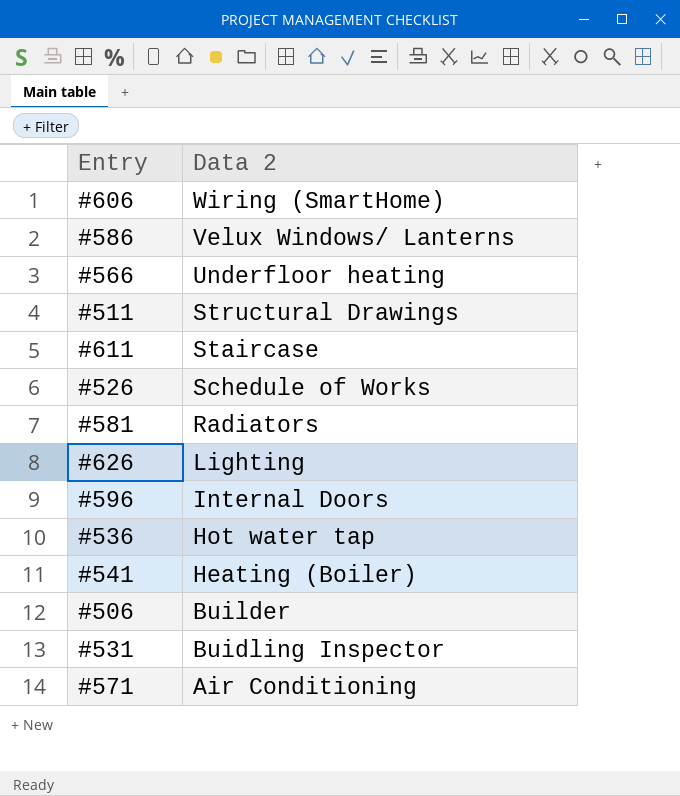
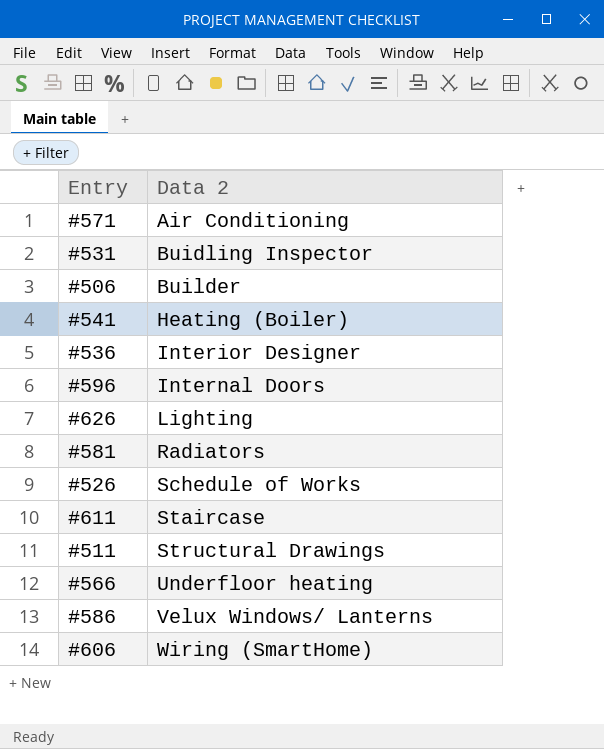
row order: Data 2 descending -> Data 2 ascending
#536 | Data 2: Hot water tap -> Interior Designer

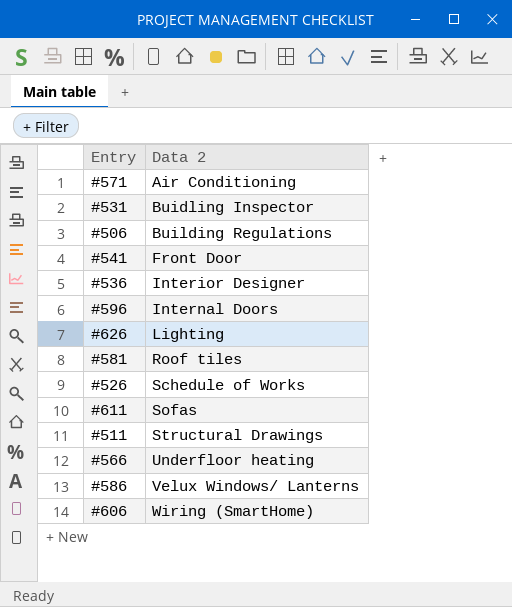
#506 | Data 2: Builder -> Building Regulations
#541 | Data 2: Heating (Boiler) -> Front Door
#581 | Data 2: Radiators -> Roof tiles
#611 | Data 2: Staircase -> Sofas

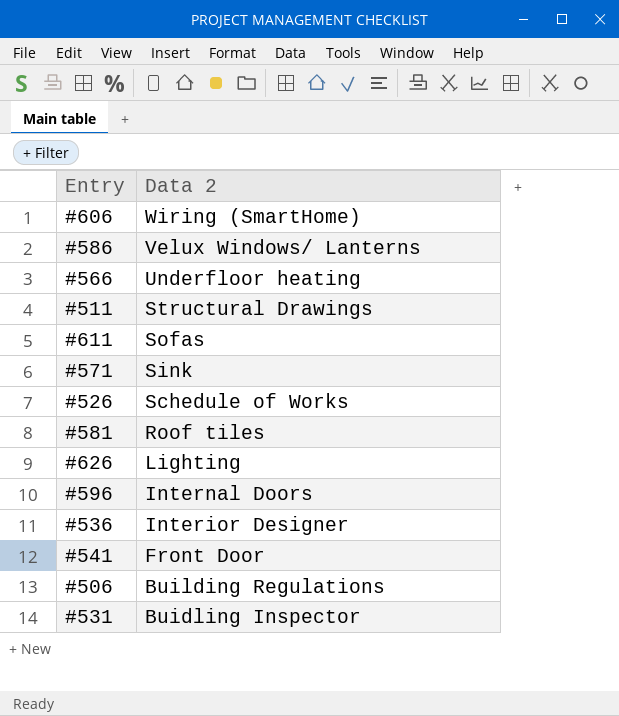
row order: Data 2 ascending -> Data 2 descending
#571 | Data 2: Air Conditioning -> Sink

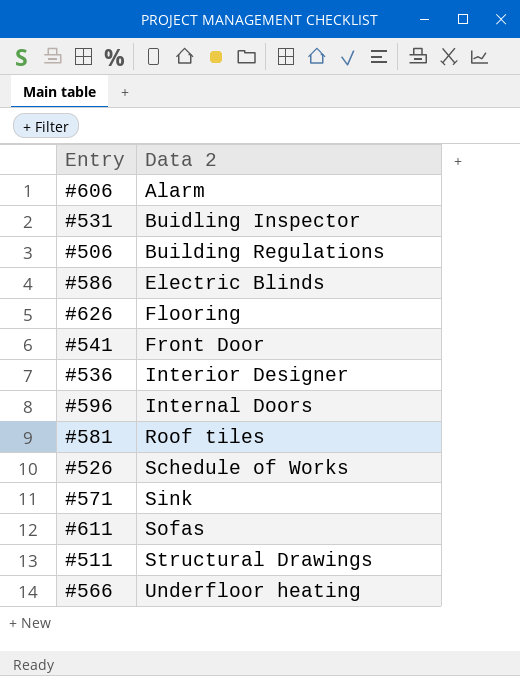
row order: Data 2 descending -> Data 2 ascending
#606 | Data 2: Wiring (SmartHome) -> Alarm
#586 | Data 2: Velux Windows/ Lanterns -> Electric Blinds
#626 | Data 2: Lighting -> Flooring

